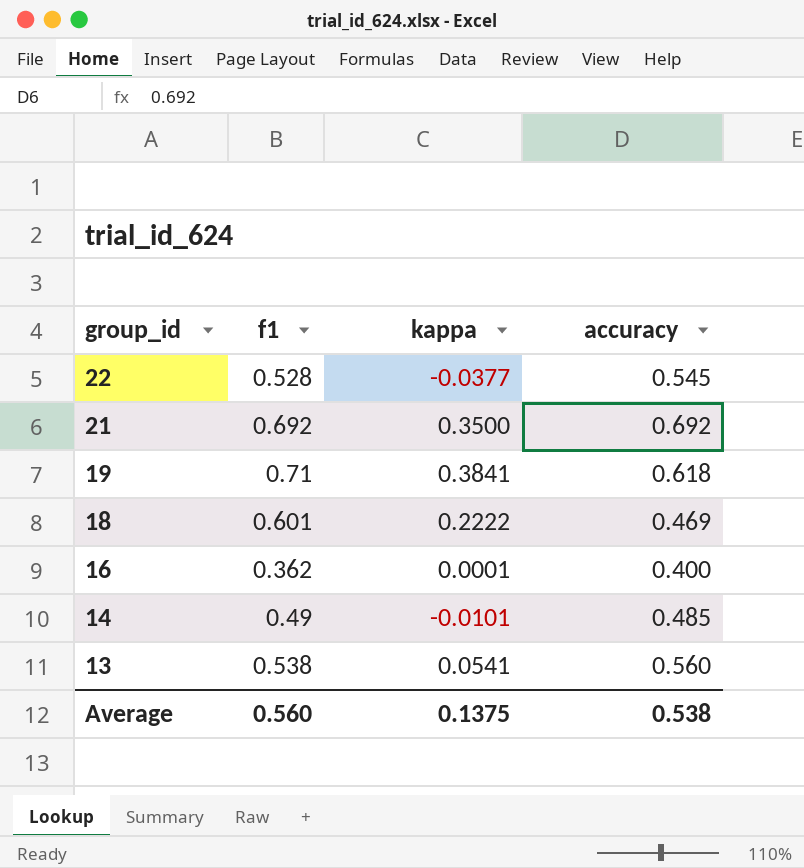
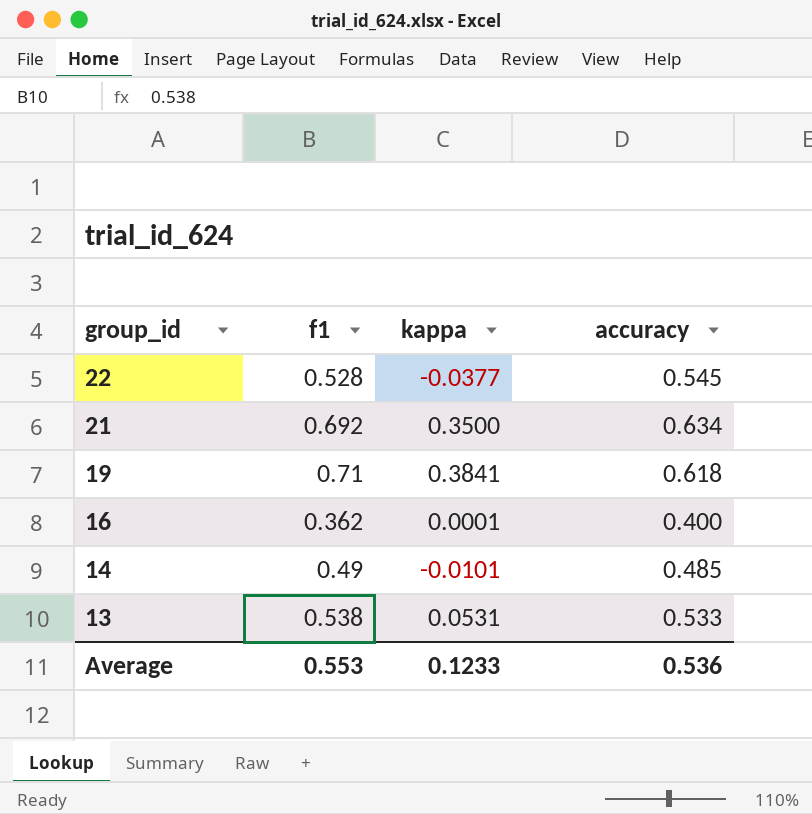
row 18: 0.601 | 0.2222 | 0.469 -> none
21 | accuracy: 0.692 -> 0.634
13 | kappa: 0.0541 -> 0.0531
13 | accuracy: 0.560 -> 0.533
Average | f1: 0.560 -> 0.553
Average | kappa: 0.1375 -> 0.1233
Average | accuracy: 0.538 -> 0.536

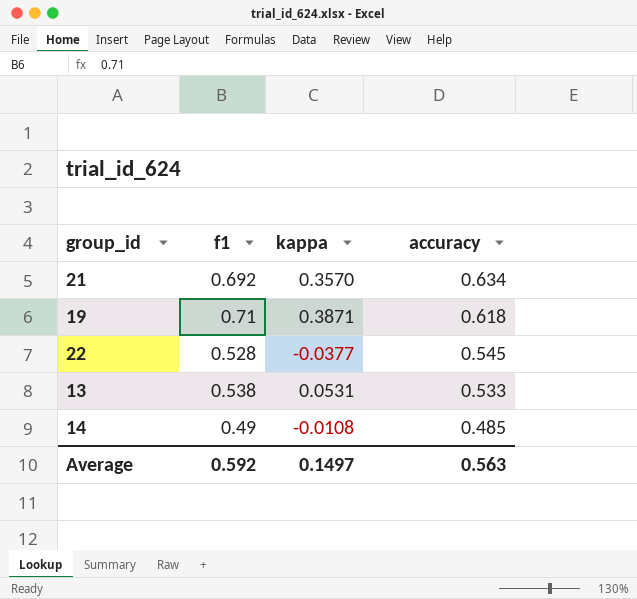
row order: group_id descending -> accuracy descending
row 16: 0.362 | 0.0001 | 0.400 -> none
21 | kappa: 0.3500 -> 0.3570
19 | kappa: 0.3841 -> 0.3871
14 | kappa: -0.0101 -> -0.0108
Average | f1: 0.553 -> 0.592
Average | kappa: 0.1233 -> 0.1497
Average | accuracy: 0.536 -> 0.563

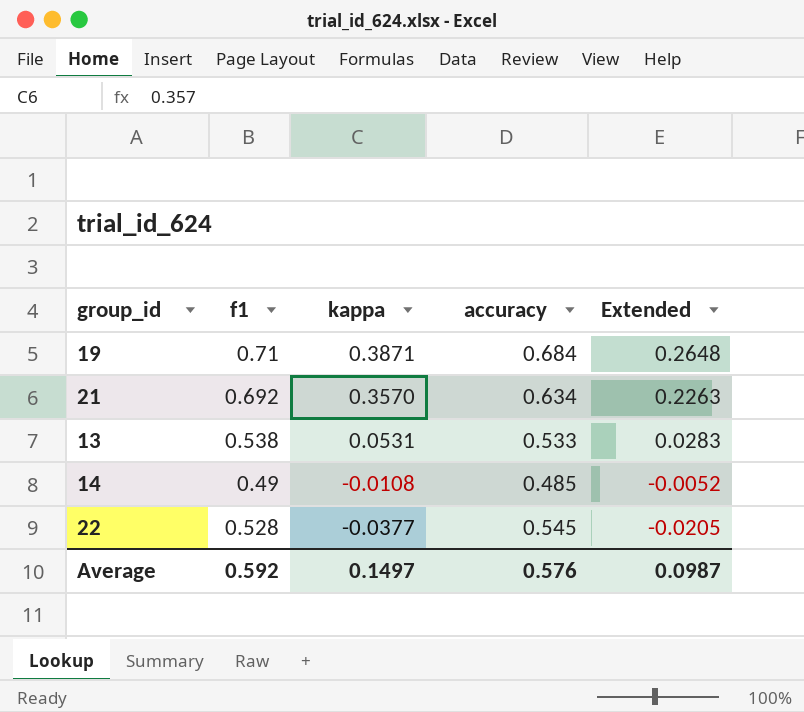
row order: accuracy descending -> kappa descending
column Extended | formula: none -> [kappa] * [accuracy]
19 | accuracy: 0.618 -> 0.684
Average | accuracy: 0.563 -> 0.576

